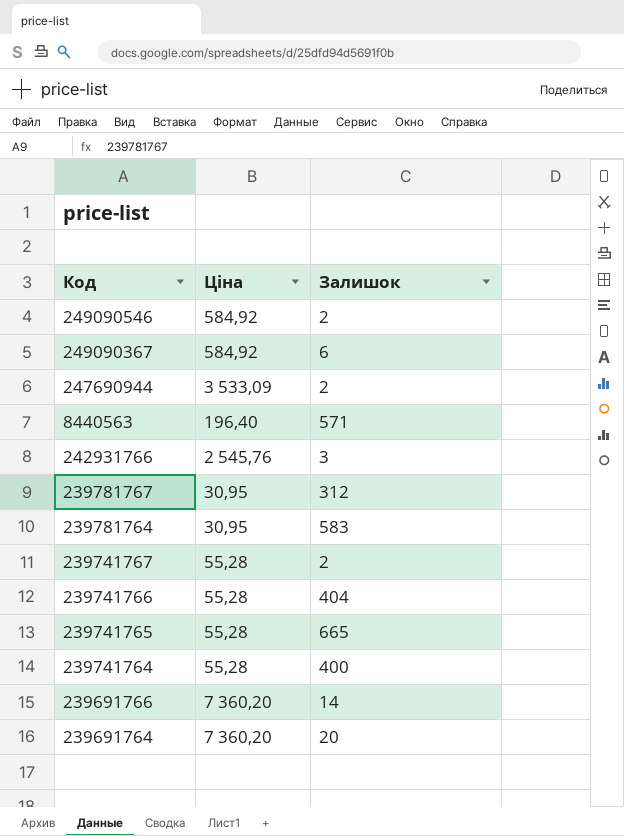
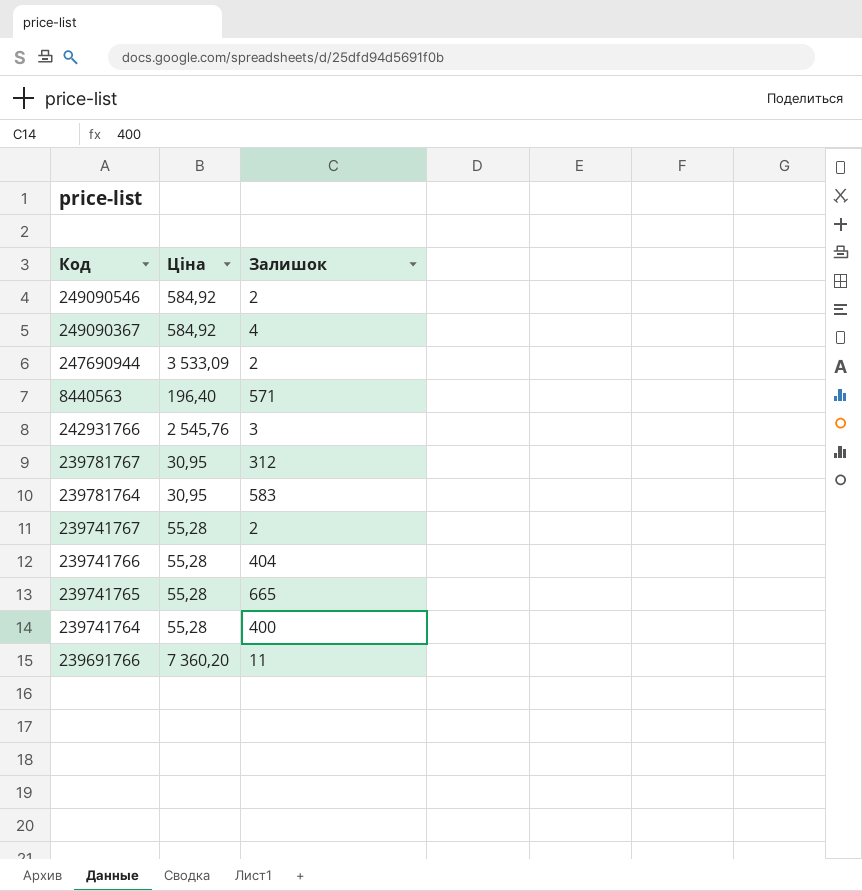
row 239691764: 7 360,20 | 20 -> none
249090367 | Залишок: 6 -> 4
239691766 | Залишок: 14 -> 11

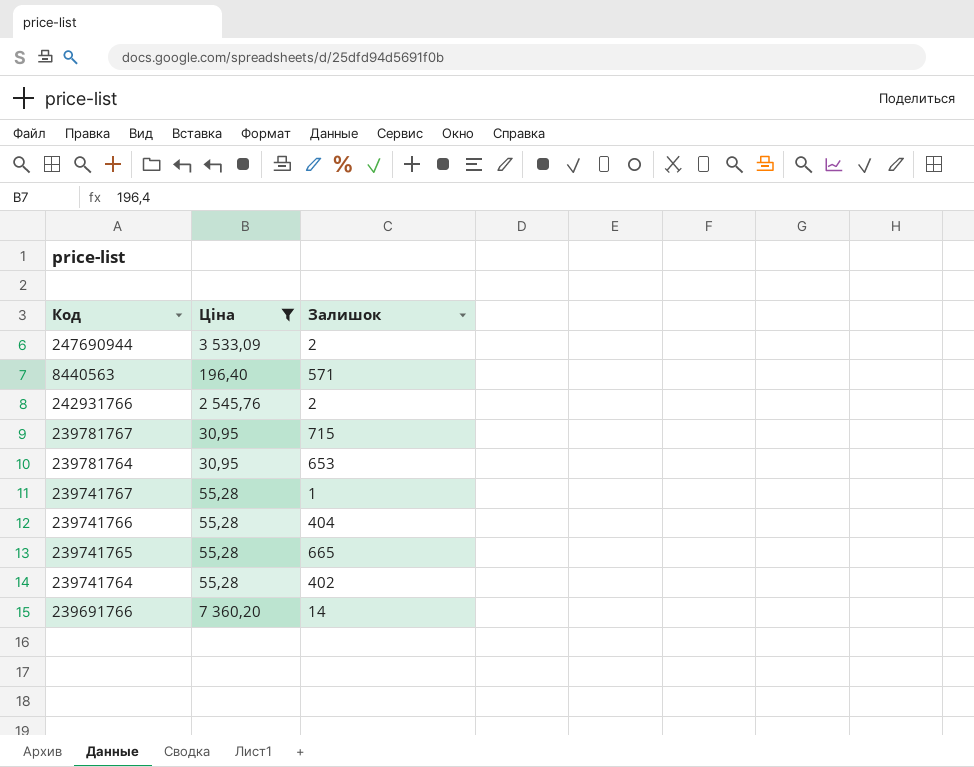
filter: none -> Ціна != 584,92
242931766 | Залишок: 3 -> 2
239781767 | Залишок: 312 -> 715
239781764 | Залишок: 583 -> 653
239741767 | Залишок: 2 -> 1
239741764 | Залишок: 400 -> 402
239691766 | Залишок: 11 -> 14

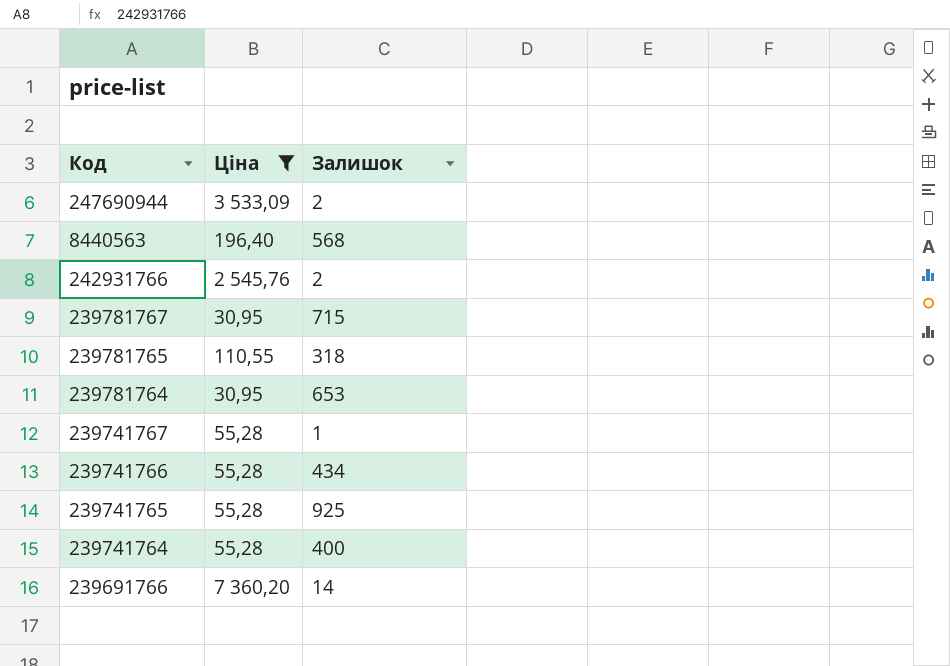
8440563 | Залишок: 571 -> 568
row 239781765: none -> 110,55 | 318
239741766 | Залишок: 404 -> 434
239741765 | Залишок: 665 -> 925
239741764 | Залишок: 402 -> 400

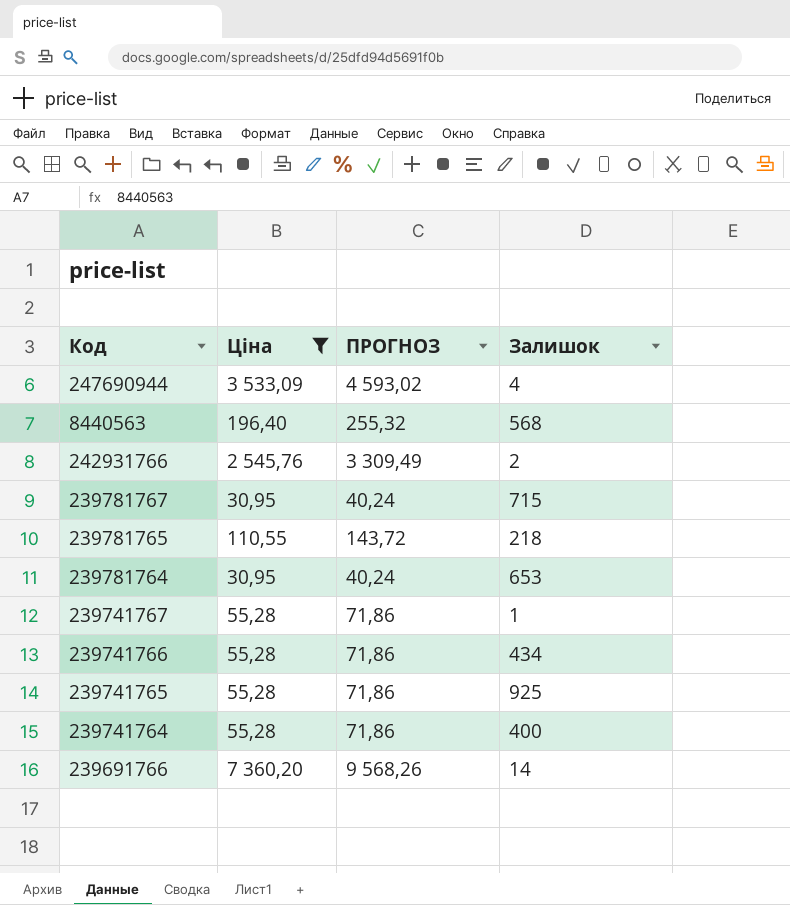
column ПРОГНОЗ | formula: none -> [Ціна] * 1,3
247690944 | Залишок: 2 -> 4
239781765 | Залишок: 318 -> 218

